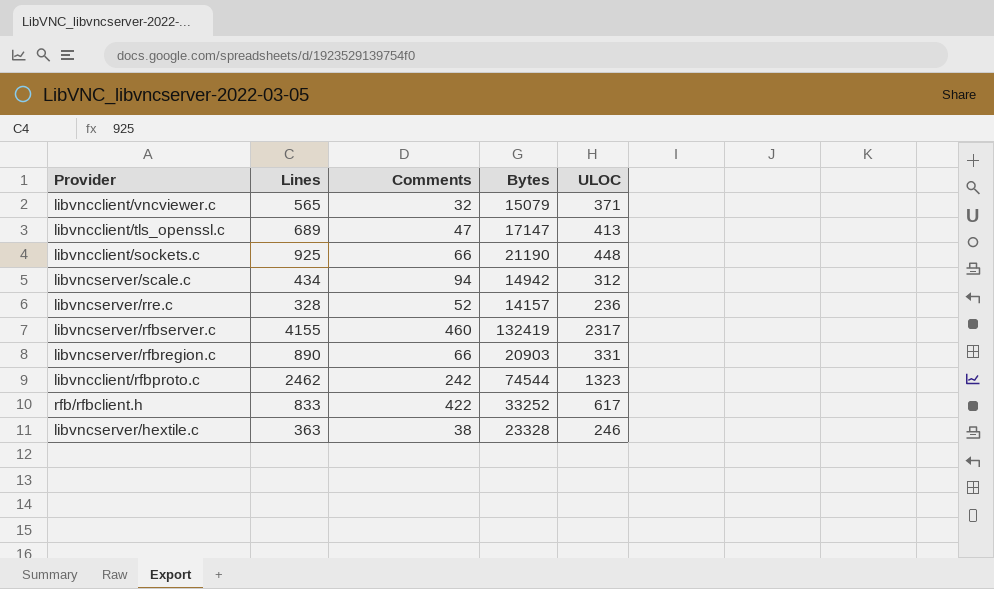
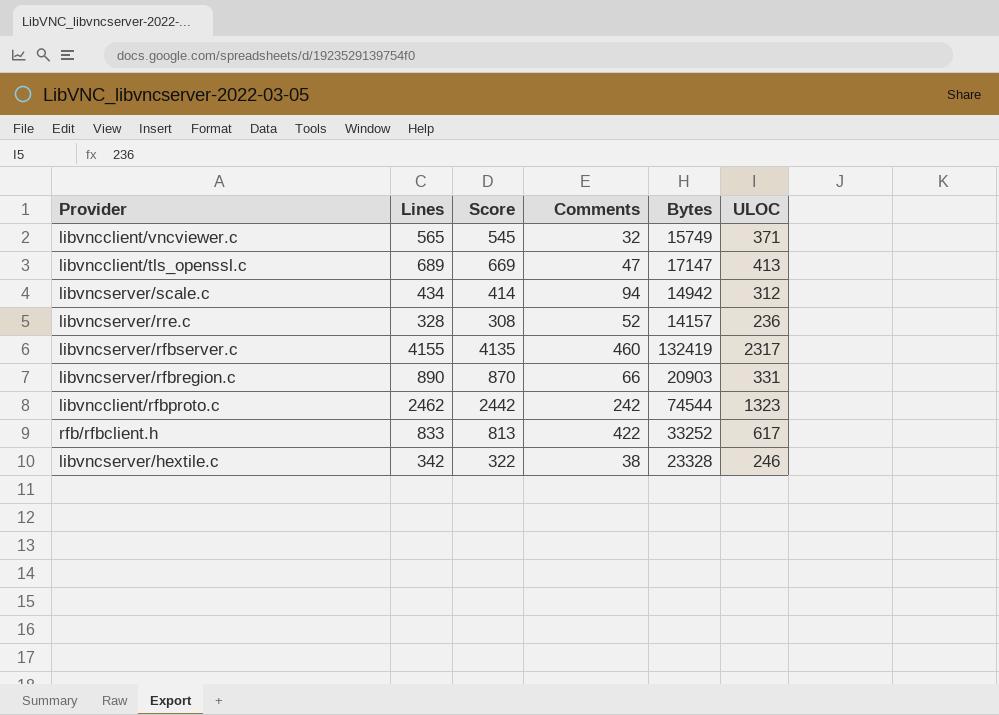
column Score | formula: none -> [Lines] - 20
row libvncclient/sockets.c: 925 | 66 | 21190 | 448 -> none
libvncclient/vncviewer.c | Bytes: 15079 -> 15749
libvncserver/hextile.c | Lines: 363 -> 342

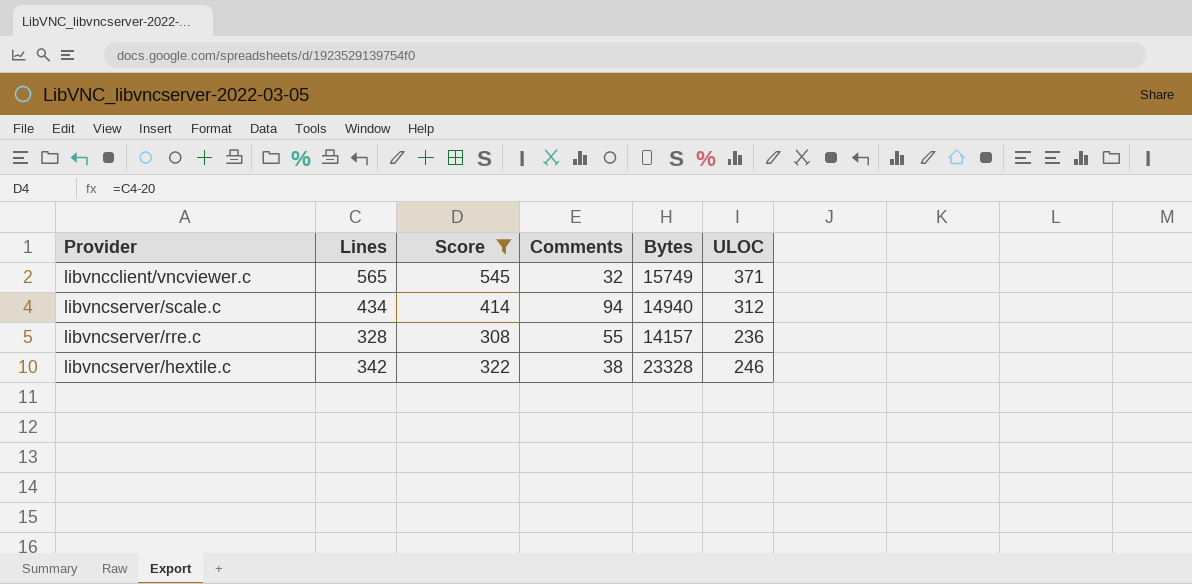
filter: none -> Score <= 545
libvncserver/scale.c | Bytes: 14942 -> 14940
libvncserver/rre.c | Comments: 52 -> 55

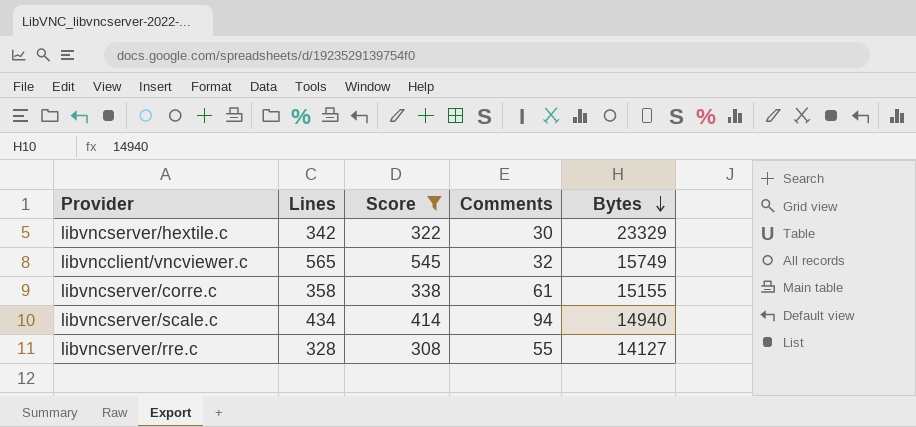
row order: none -> Bytes descending
column ULOC | position: 6 -> none
libvncserver/hextile.c | Comments: 38 -> 30
libvncserver/hextile.c | Bytes: 23328 -> 23329
row libvncserver/corre.c: none -> 358 | 338 | 61 | 15155
libvncserver/rre.c | Bytes: 14157 -> 14127

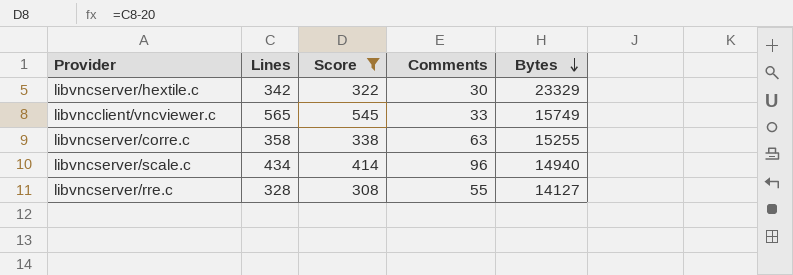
libvncclient/vncviewer.c | Comments: 32 -> 33
libvncserver/corre.c | Comments: 61 -> 63
libvncserver/corre.c | Bytes: 15155 -> 15255
libvncserver/scale.c | Comments: 94 -> 96

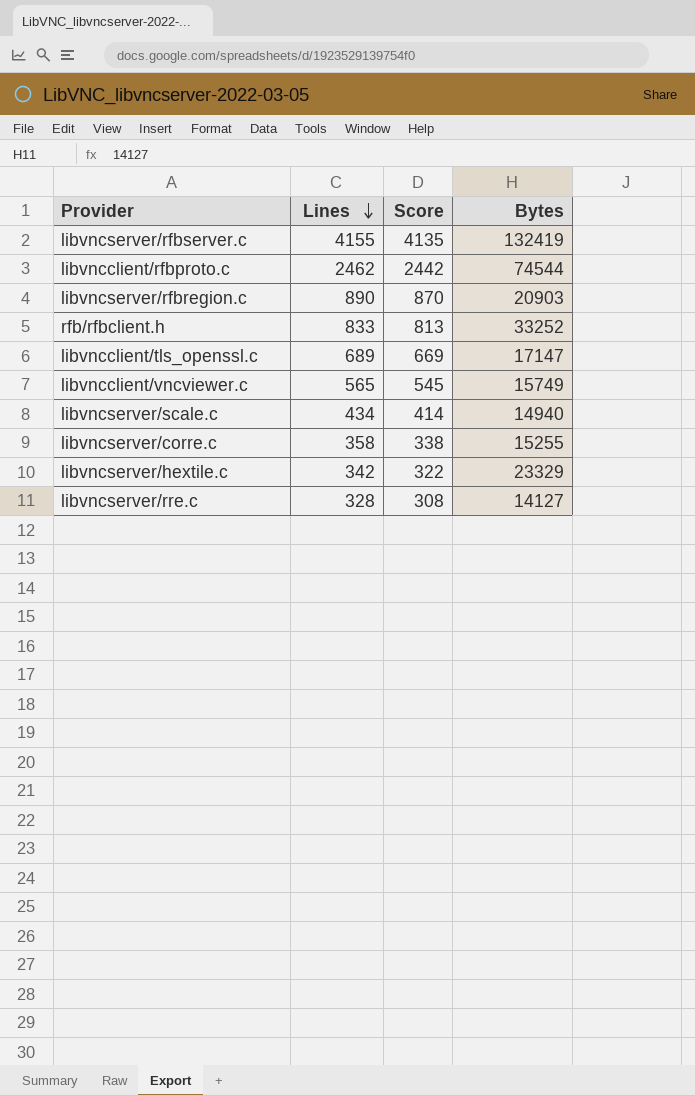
filter: Score <= 545 -> none
row order: Bytes descending -> Lines descending
column Comments | position: 4 -> none

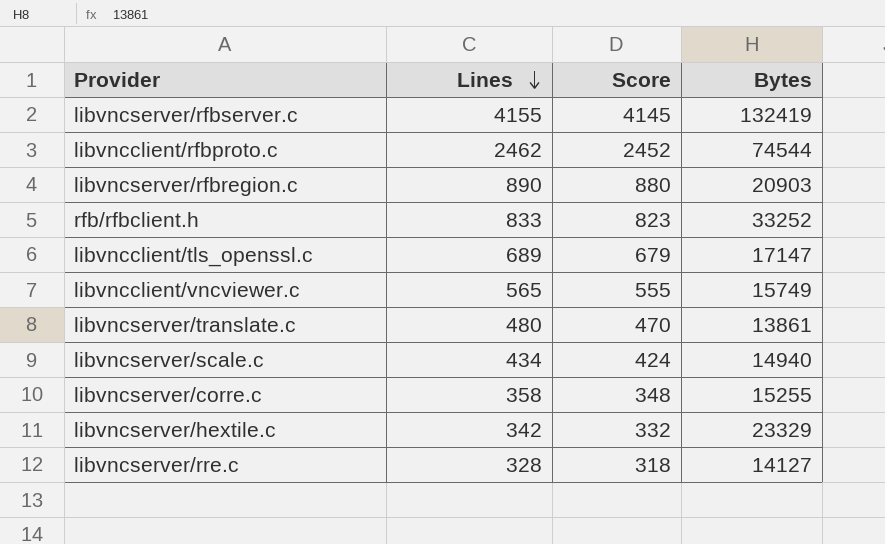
column Score | formula: [Lines] - 20 -> [Lines] - 10
row libvncserver/translate.c: none -> 480 | 470 | 13861

